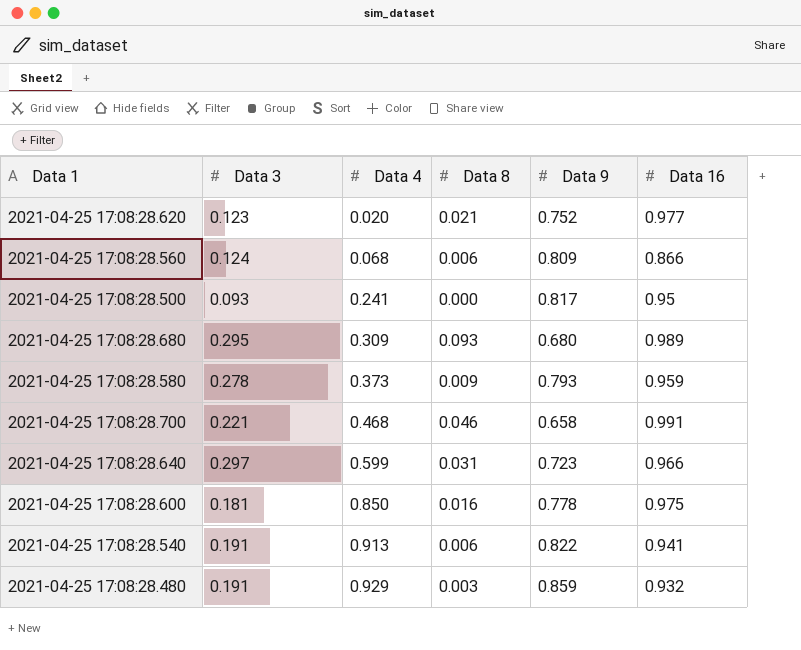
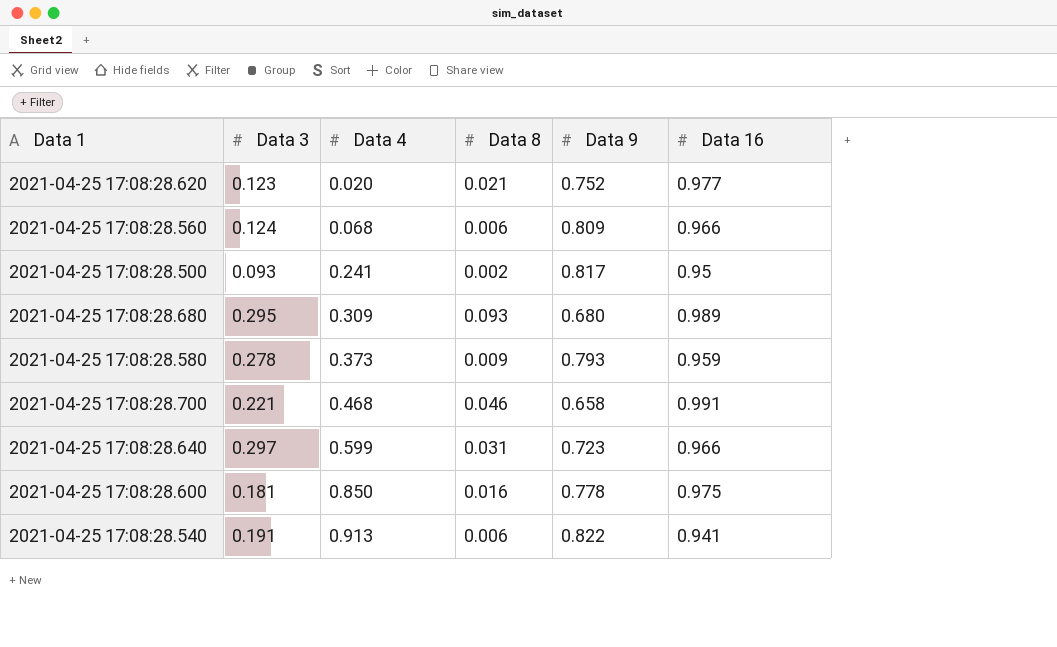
row 2021-04-25 17:08:28.480: 0.191 | 0.929 | 0.003 | 0.859 | 0.932 -> none
2021-04-25 17:08:28.560 | Data 16: 0.866 -> 0.966
2021-04-25 17:08:28.500 | Data 8: 0.000 -> 0.002

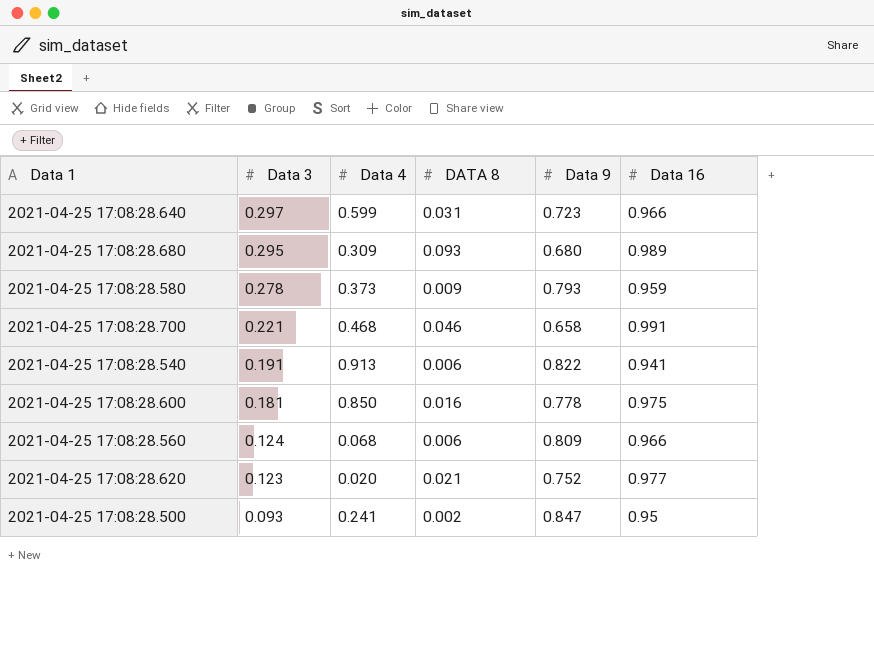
row order: Data 4 ascending -> Data 3 descending
column name: Data 8 -> DATA 8
2021-04-25 17:08:28.500 | Data 9: 0.817 -> 0.847

